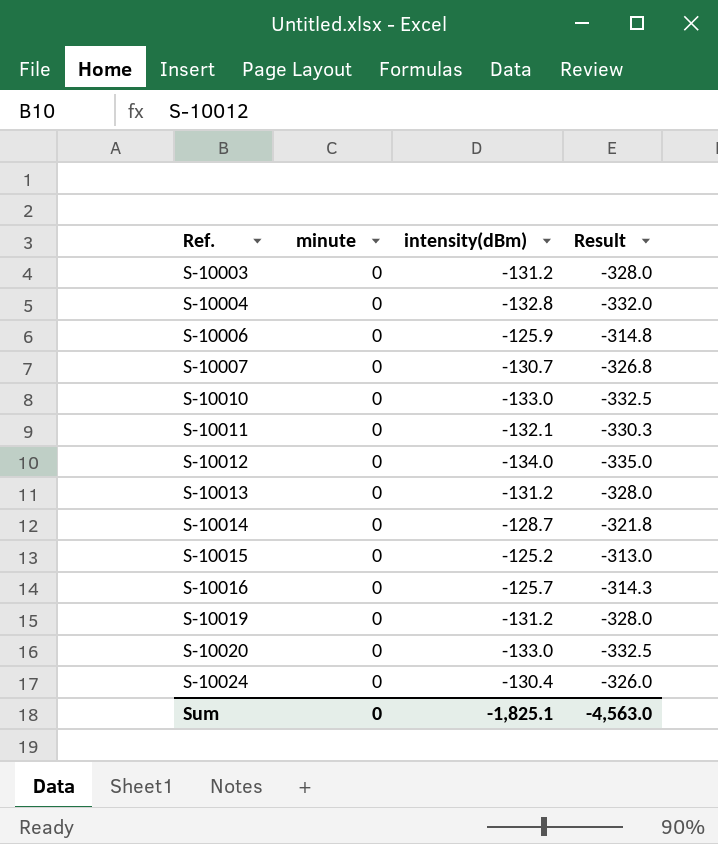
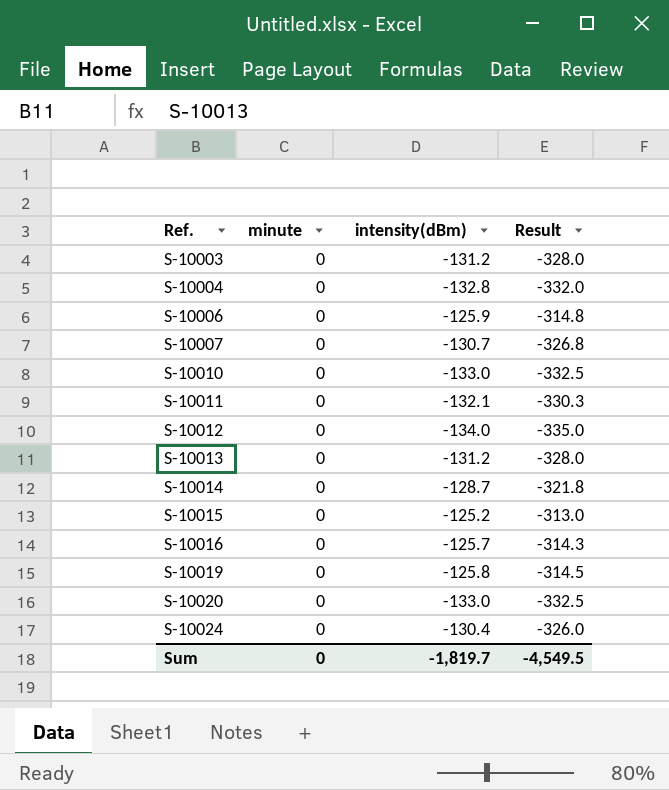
S-10019 | intensity(dBm): -131.2 -> -125.8
S-10019 | Result: -328.0 -> -314.5
Sum | intensity(dBm): -1,825.1 -> -1,819.7
Sum | Result: -4,563.0 -> -4,549.5

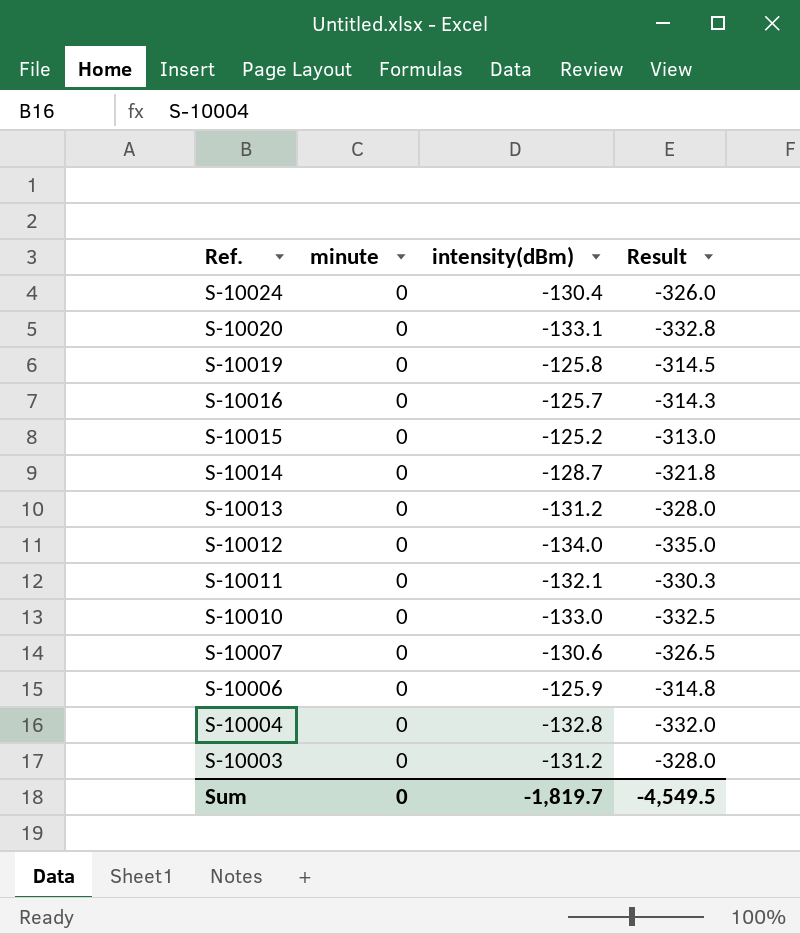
row order: Ref. ascending -> Ref. descending
S-10020 | intensity(dBm): -133.0 -> -133.1
S-10020 | Result: -332.5 -> -332.8
S-10007 | intensity(dBm): -130.7 -> -130.6
S-10007 | Result: -326.8 -> -326.5

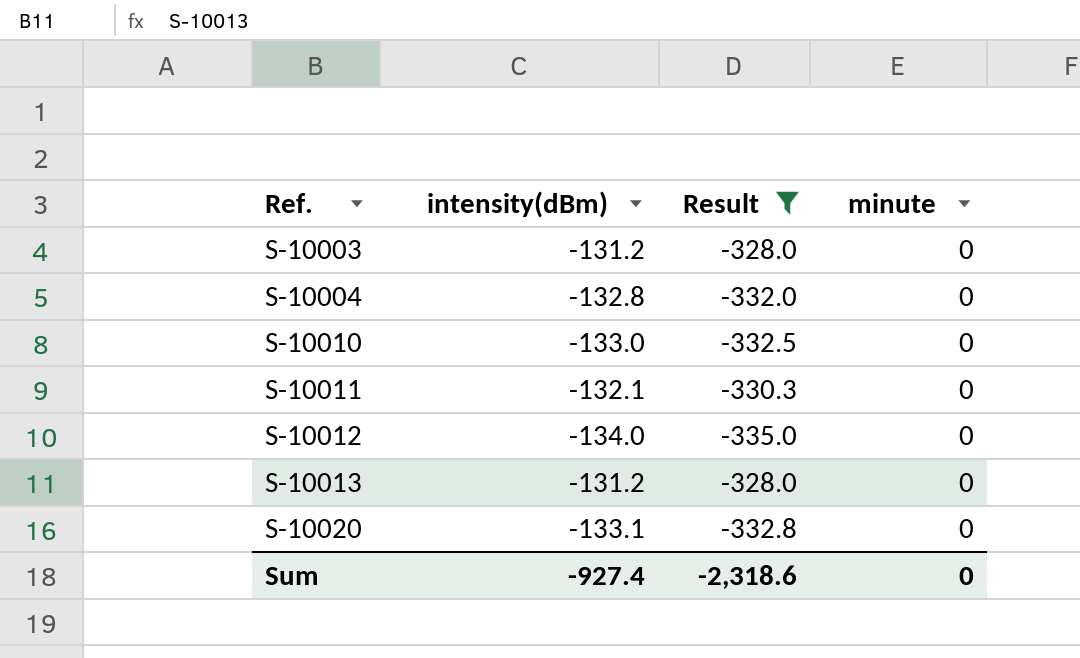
filter: none -> Result <= -328.0
row order: Ref. descending -> Ref. ascending
column minute | position: 2 -> 4
Sum | intensity(dBm): -1,819.7 -> -927.4
Sum | Result: -4,549.5 -> -2,318.6

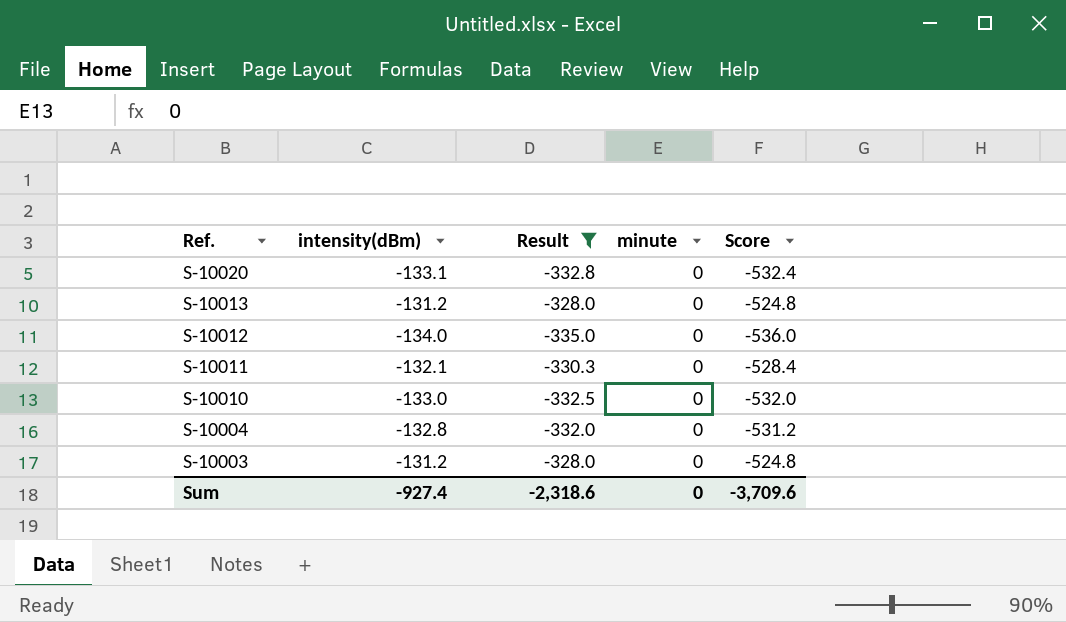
row order: Ref. ascending -> Ref. descending
column Score | formula: none -> [intensity(dBm)] * 4

